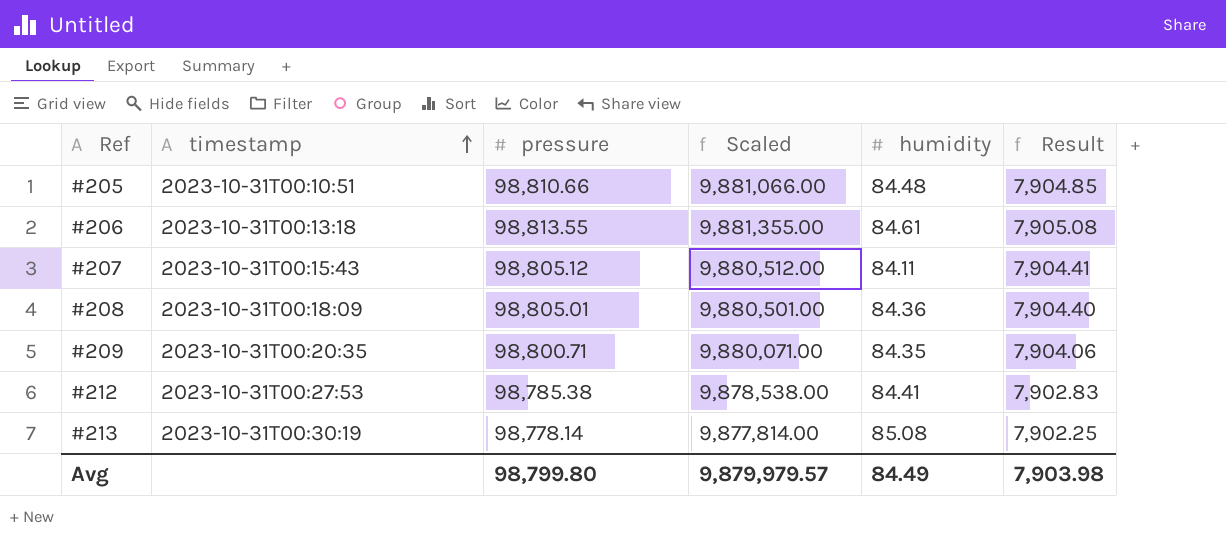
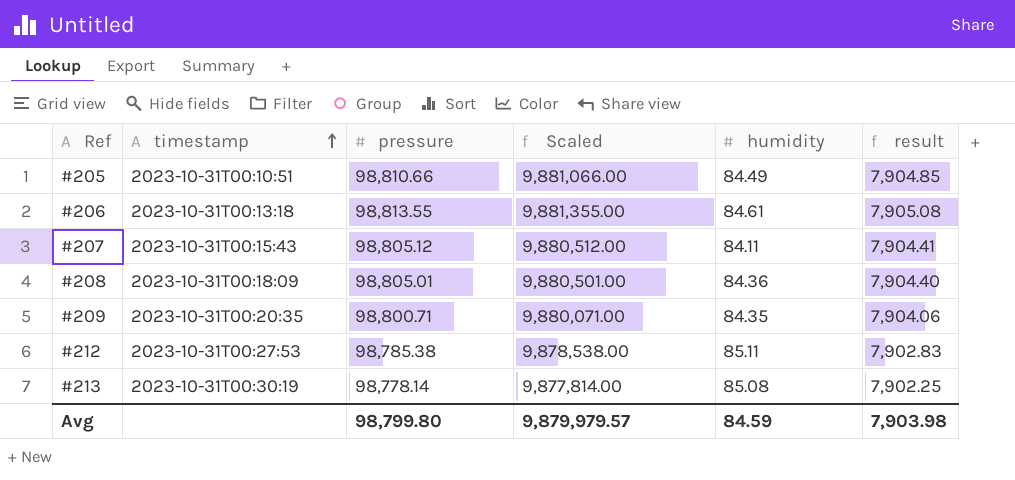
column name: Result -> result
#205 | humidity: 84.48 -> 84.49
#212 | humidity: 84.41 -> 85.11
Avg | humidity: 84.49 -> 84.59

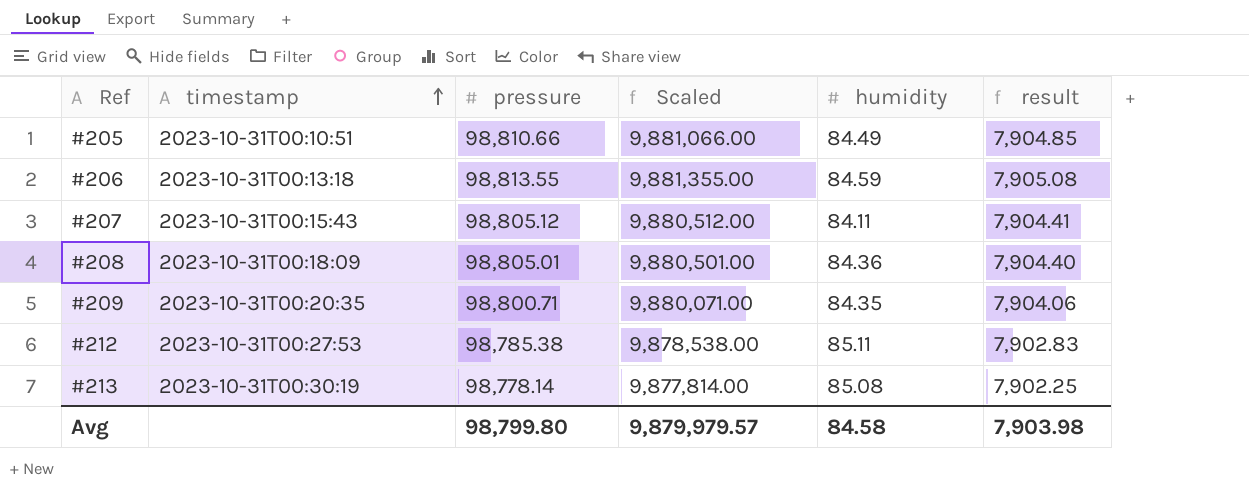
#206 | humidity: 84.61 -> 84.59
Avg | humidity: 84.59 -> 84.58

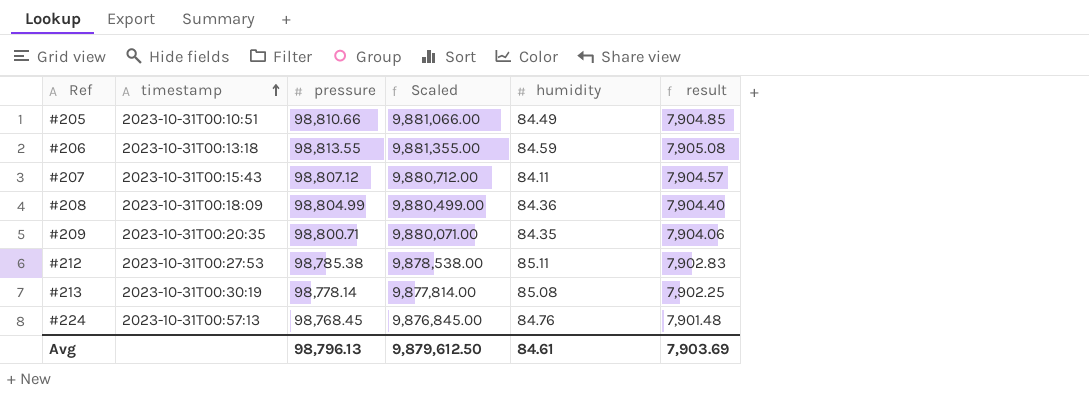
#207 | pressure: 98,805.12 -> 98,807.12
#207 | Scaled: 9,880,512.00 -> 9,880,712.00
#207 | result: 7,904.41 -> 7,904.57
#208 | pressure: 98,805.01 -> 98,804.99
#208 | Scaled: 9,880,501.00 -> 9,880,499.00
row #224: none -> 2023-10-31T00:57:13 | 98,768.45 | 9,876,845.00 | 84.76 | 7,901.48
Avg | pressure: 98,799.80 -> 98,796.13
Avg | Scaled: 9,879,979.57 -> 9,879,612.50
Avg | humidity: 84.58 -> 84.61
Avg | result: 7,903.98 -> 7,903.69

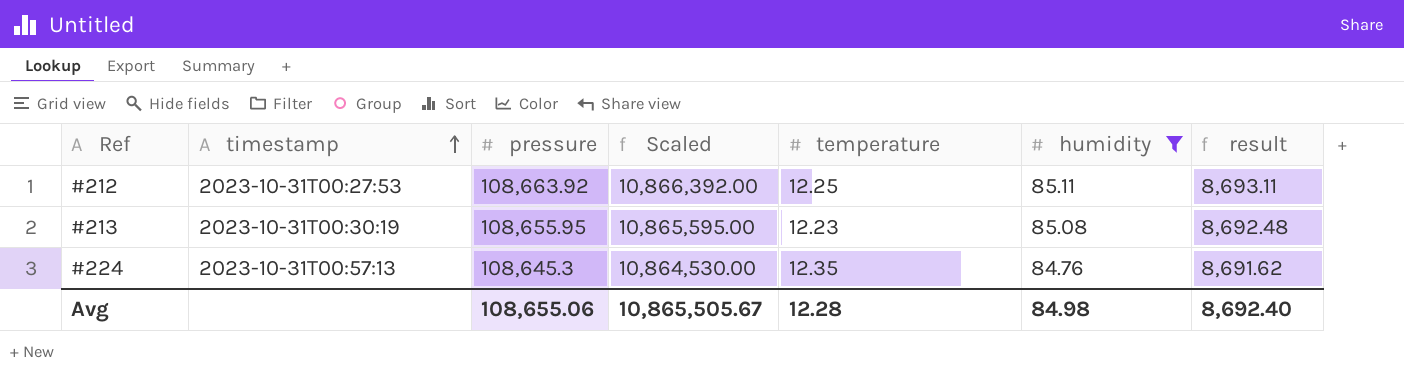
filter: none -> humidity >= 84.76
column temperature | position: none -> 5
#212 | pressure: 98,785.38 -> 108,663.92
#212 | Scaled: 9,878,538.00 -> 10,866,392.00
#212 | result: 7,902.83 -> 8,693.11
#213 | pressure: 98,778.14 -> 108,655.95
#213 | Scaled: 9,877,814.00 -> 10,865,595.00
#213 | result: 7,902.25 -> 8,692.48
#224 | pressure: 98,768.45 -> 108,645.3
#224 | Scaled: 9,876,845.00 -> 10,864,530.00
#224 | result: 7,901.48 -> 8,691.62
Avg | pressure: 98,796.13 -> 108,655.06
Avg | Scaled: 9,879,612.50 -> 10,865,505.67
Avg | humidity: 84.61 -> 84.98
Avg | result: 7,903.69 -> 8,692.40

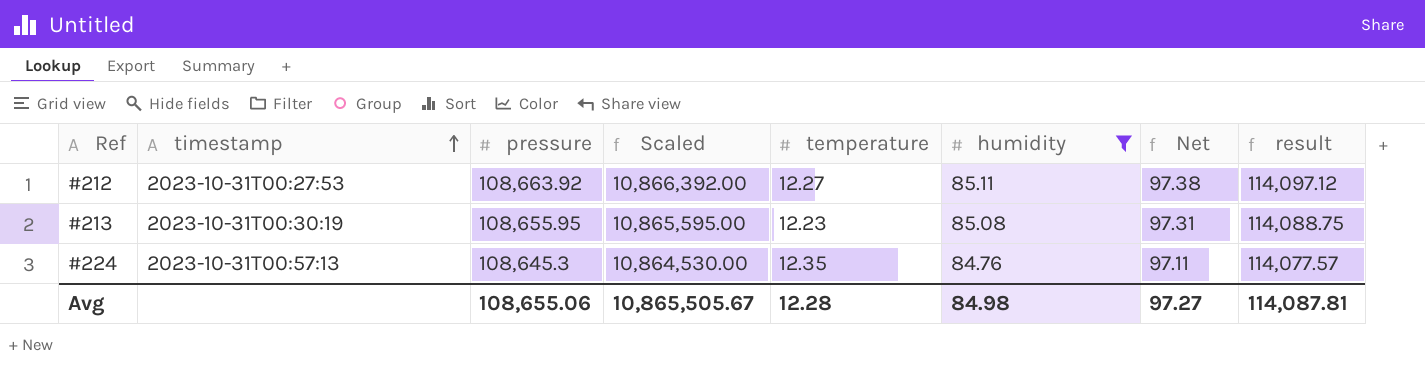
column Net | formula: none -> [temperature] + [humidity]
column result | formula: [pressure] * 0.08 -> [pressure] * 1.05
#212 | temperature: 12.25 -> 12.27
Avg | result: 8,692.40 -> 114,087.81

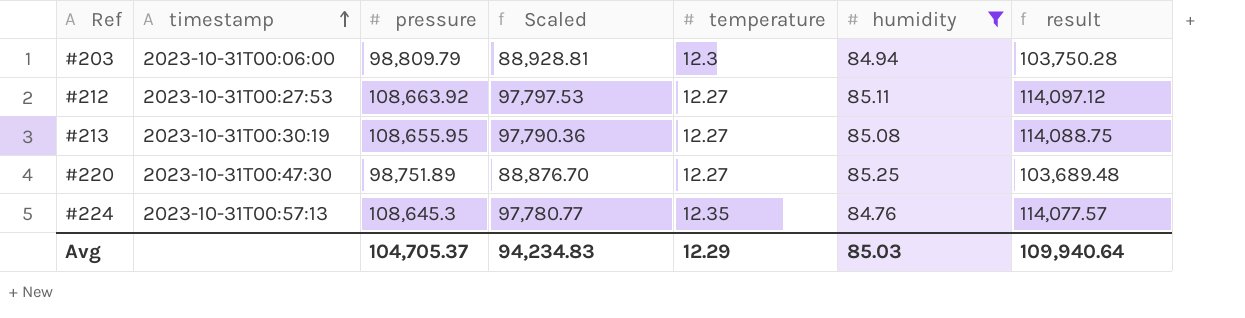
column Net | formula: [temperature] + [humidity] -> none
column Scaled | formula: [pressure] * 100 -> [pressure] * 0.9
row #203: none -> 2023-10-31T00:06:00 | 98,809.79 | 88,928.81 | 12.3 | 84.94 | 103,750.28
#213 | temperature: 12.23 -> 12.27
row #220: none -> 2023-10-31T00:47:30 | 98,751.89 | 88,876.70 | 12.27 | 85.25 | 103,689.48
Avg | pressure: 108,655.06 -> 104,705.37
Avg | Scaled: 10,865,505.67 -> 94,234.83
Avg | temperature: 12.28 -> 12.29
Avg | humidity: 84.98 -> 85.03
Avg | result: 114,087.81 -> 109,940.64

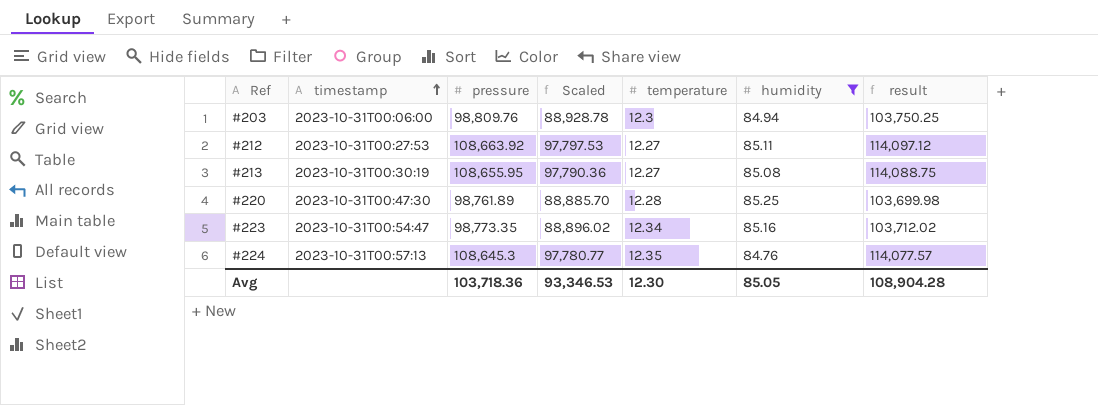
#203 | pressure: 98,809.79 -> 98,809.76
#203 | Scaled: 88,928.81 -> 88,928.78
#203 | result: 103,750.28 -> 103,750.25
#220 | pressure: 98,751.89 -> 98,761.89
#220 | Scaled: 88,876.70 -> 88,885.70
#220 | temperature: 12.27 -> 12.28
#220 | result: 103,689.48 -> 103,699.98
row #223: none -> 2023-10-31T00:54:47 | 98,773.35 | 88,896.02 | 12.34 | 85.16 | 103,712.02
Avg | pressure: 104,705.37 -> 103,718.36
Avg | Scaled: 94,234.83 -> 93,346.53
Avg | temperature: 12.29 -> 12.30
Avg | humidity: 85.03 -> 85.05
Avg | result: 109,940.64 -> 108,904.28

